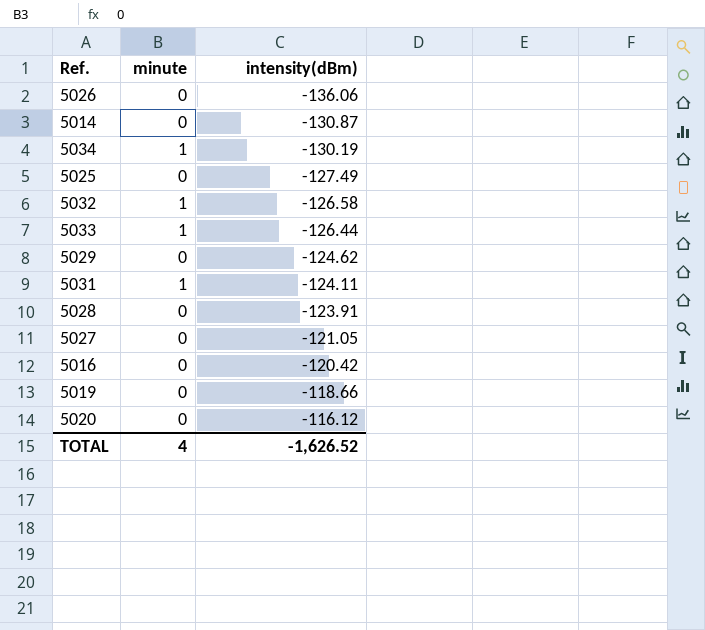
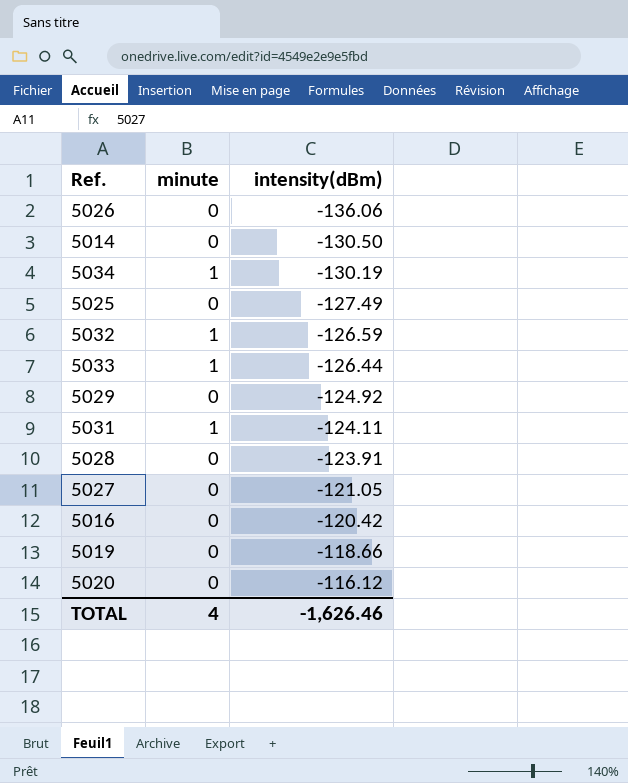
5014 | intensity(dBm): -130.87 -> -130.50
5032 | intensity(dBm): -126.58 -> -126.59
5029 | intensity(dBm): -124.62 -> -124.92
TOTAL | intensity(dBm): -1,626.52 -> -1,626.46

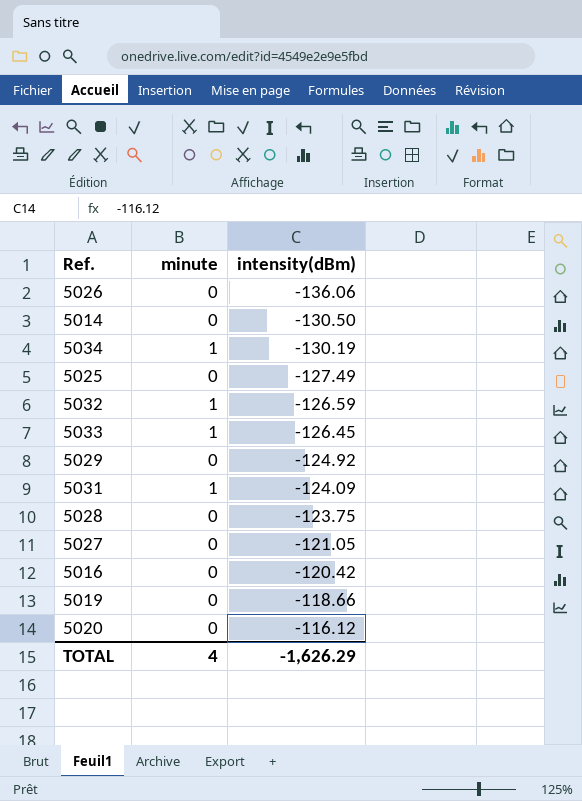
5033 | intensity(dBm): -126.44 -> -126.45
5031 | intensity(dBm): -124.11 -> -124.09
5028 | intensity(dBm): -123.91 -> -123.75
TOTAL | intensity(dBm): -1,626.46 -> -1,626.29

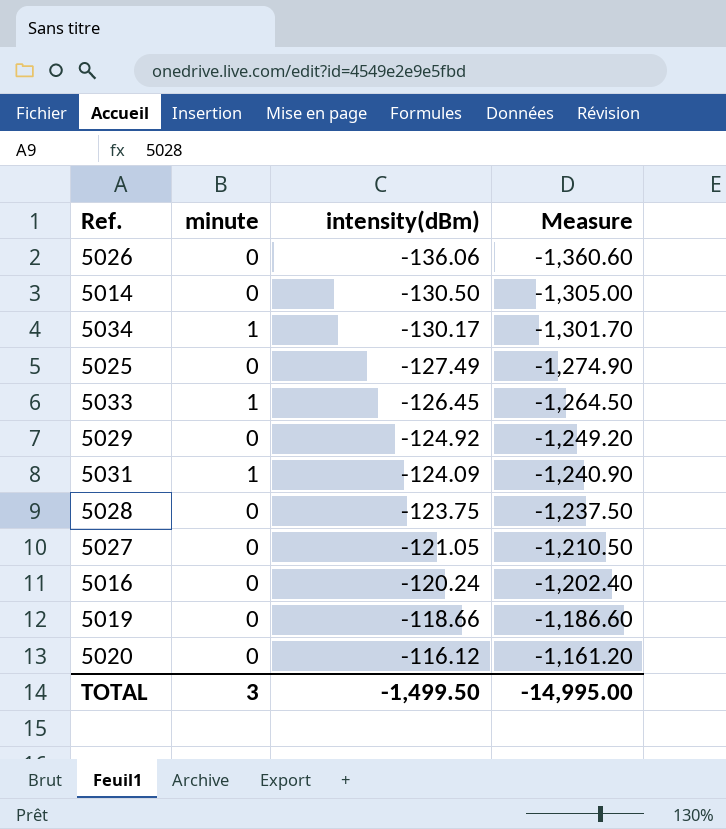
column Measure | formula: none -> [intensity(dBm)] * 10
row 5032: 1 | -126.59 -> none
5034 | intensity(dBm): -130.19 -> -130.17
5016 | intensity(dBm): -120.42 -> -120.24
TOTAL | minute: 4 -> 3
TOTAL | intensity(dBm): -1,626.29 -> -1,499.50

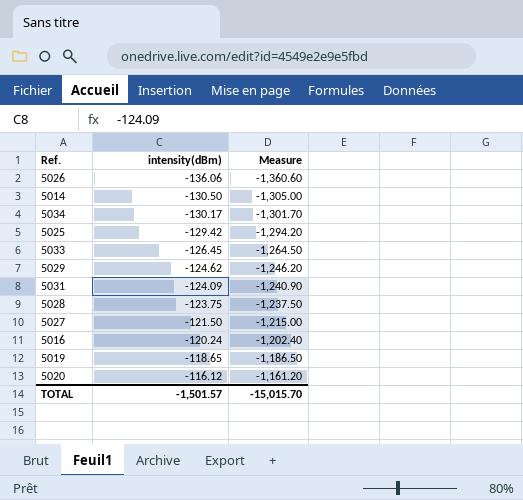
column minute | position: 2 -> none
5025 | intensity(dBm): -127.49 -> -129.42
5025 | Measure: -1,274.90 -> -1,294.20
5029 | intensity(dBm): -124.92 -> -124.62
5029 | Measure: -1,249.20 -> -1,246.20
5027 | intensity(dBm): -121.05 -> -121.50
5027 | Measure: -1,210.50 -> -1,215.00
5019 | intensity(dBm): -118.66 -> -118.65
5019 | Measure: -1,186.60 -> -1,186.50
TOTAL | intensity(dBm): -1,499.50 -> -1,501.57
TOTAL | Measure: -14,995.00 -> -15,015.70

